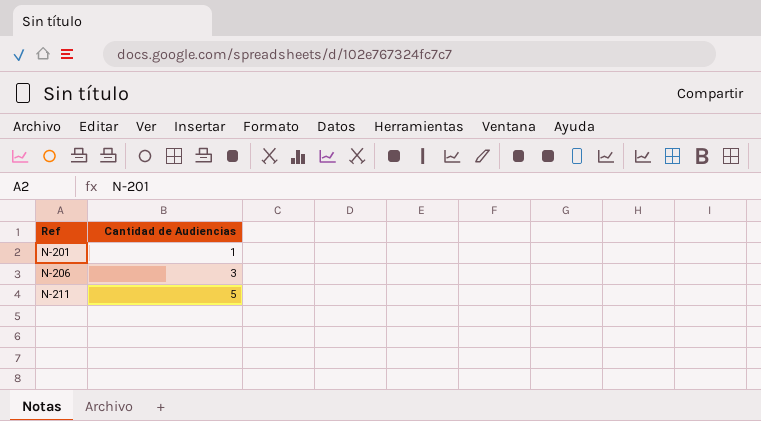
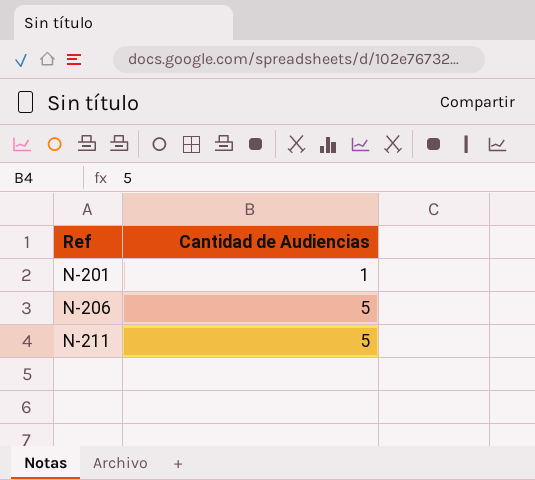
N-206 | Cantidad de Audiencias: 3 -> 5

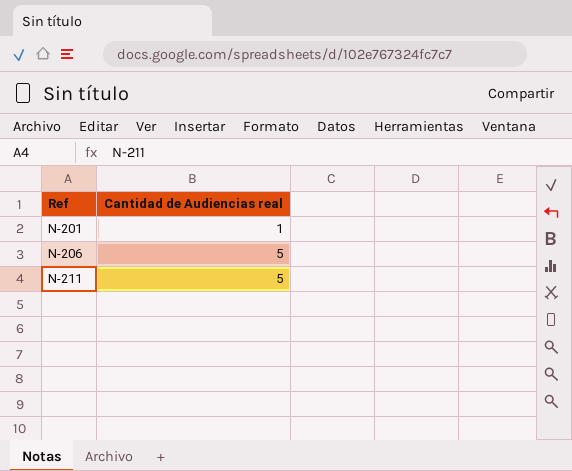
column name: Cantidad de Audiencias -> Cantidad de Audiencias real

